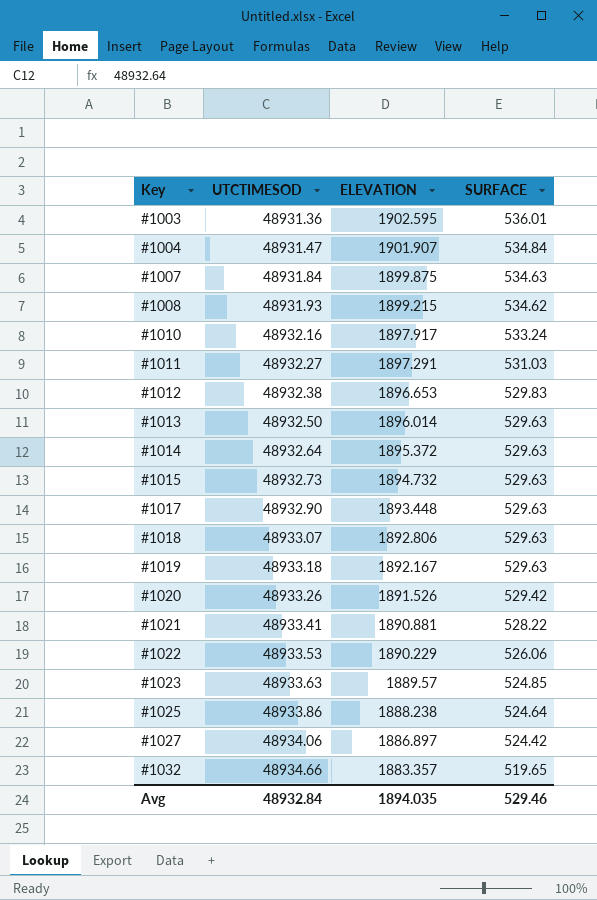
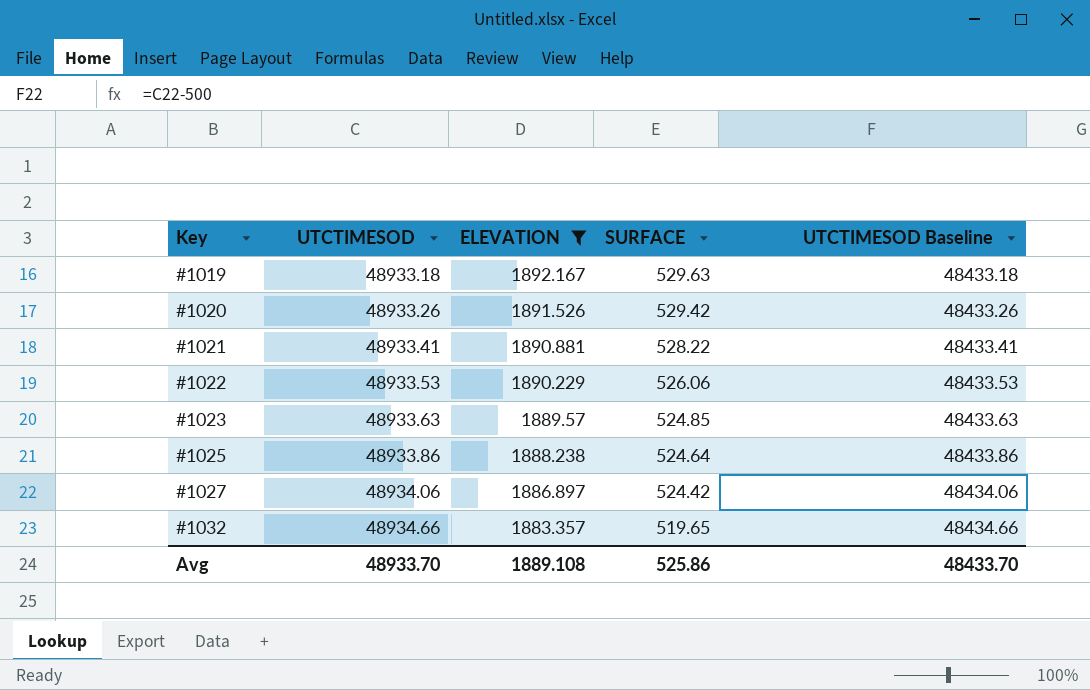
filter: none -> ELEVATION <= 1892.167
column UTCTIMESOD Baseline | formula: none -> [UTCTIMESOD] - 500
Avg | UTCTIMESOD: 48932.84 -> 48933.70
Avg | ELEVATION: 1894.035 -> 1889.108
Avg | SURFACE: 529.46 -> 525.86

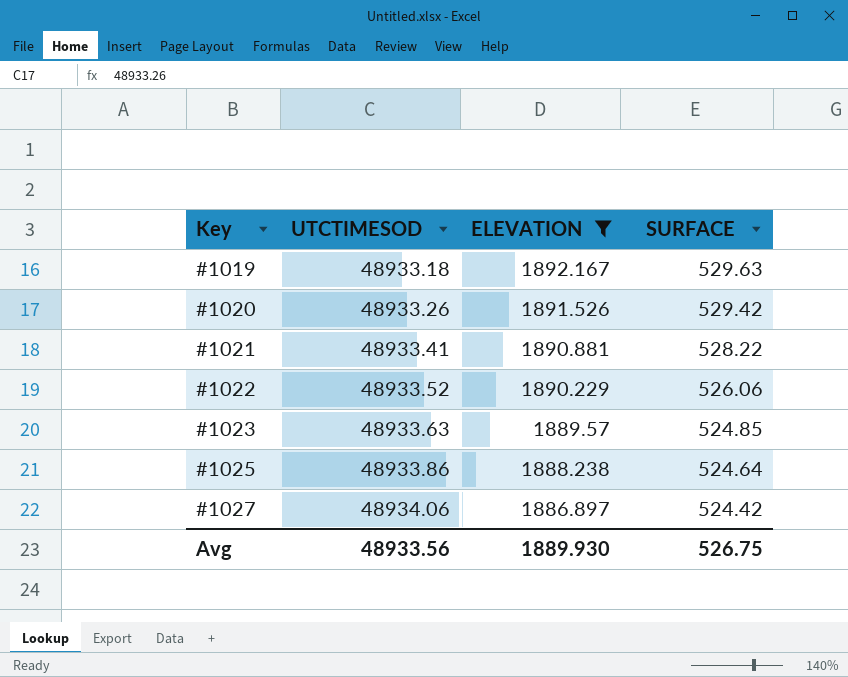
column UTCTIMESOD Baseline | formula: [UTCTIMESOD] - 500 -> none
row #1032: 48934.66 | 1883.357 | 519.65 | 48434.66 -> none
#1022 | UTCTIMESOD: 48933.53 -> 48933.52
Avg | UTCTIMESOD: 48933.70 -> 48933.56
Avg | ELEVATION: 1889.108 -> 1889.930
Avg | SURFACE: 525.86 -> 526.75

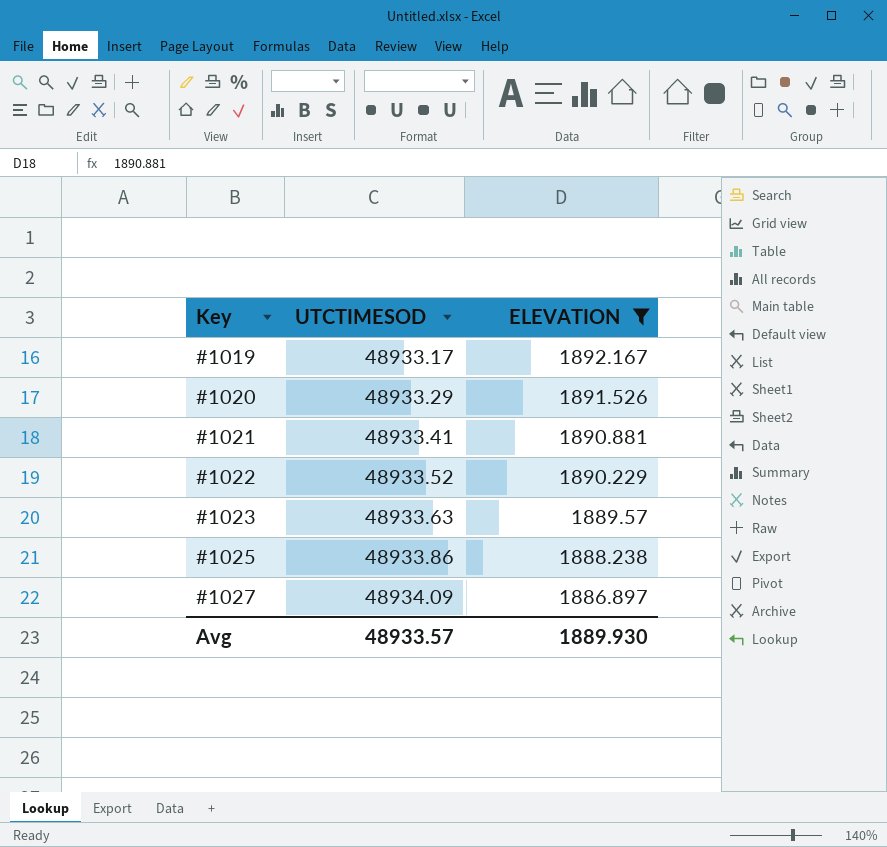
column SURFACE | position: 4 -> none
#1019 | UTCTIMESOD: 48933.18 -> 48933.17
#1020 | UTCTIMESOD: 48933.26 -> 48933.29
#1027 | UTCTIMESOD: 48934.06 -> 48934.09
Avg | UTCTIMESOD: 48933.56 -> 48933.57

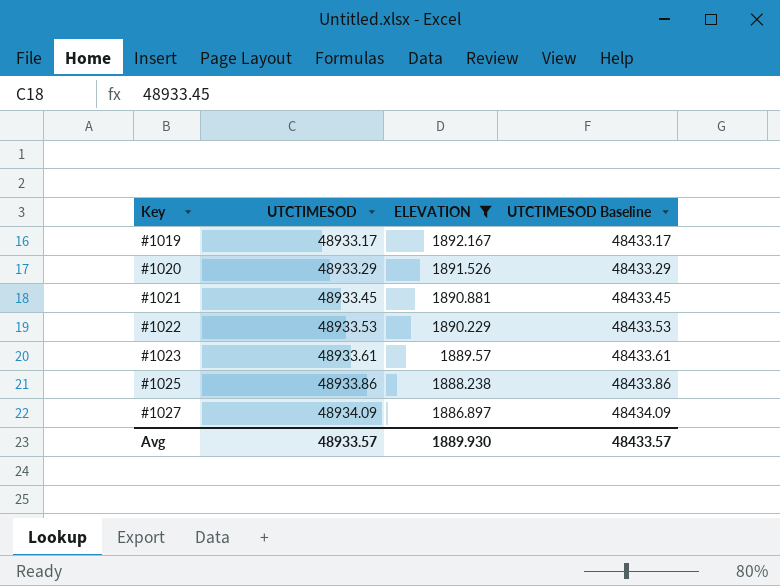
column UTCTIMESOD Baseline | formula: none -> [UTCTIMESOD] - 500
#1021 | UTCTIMESOD: 48933.41 -> 48933.45
#1022 | UTCTIMESOD: 48933.52 -> 48933.53
#1023 | UTCTIMESOD: 48933.63 -> 48933.61

